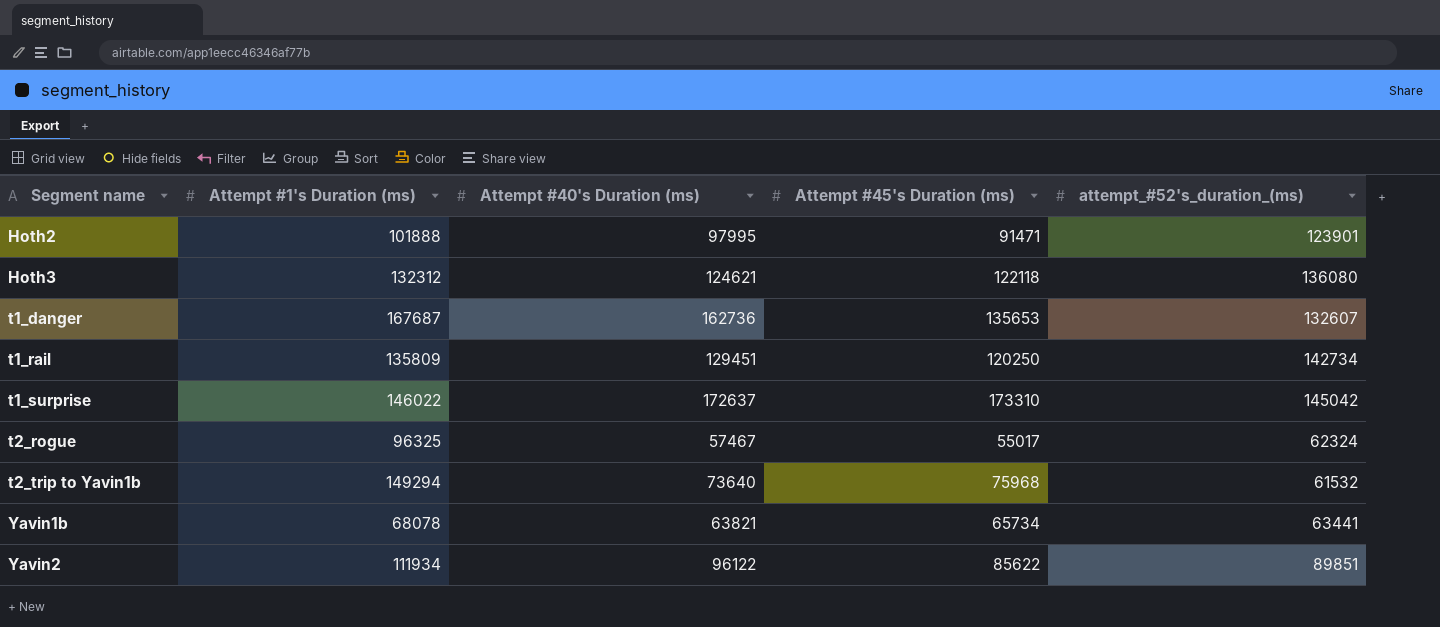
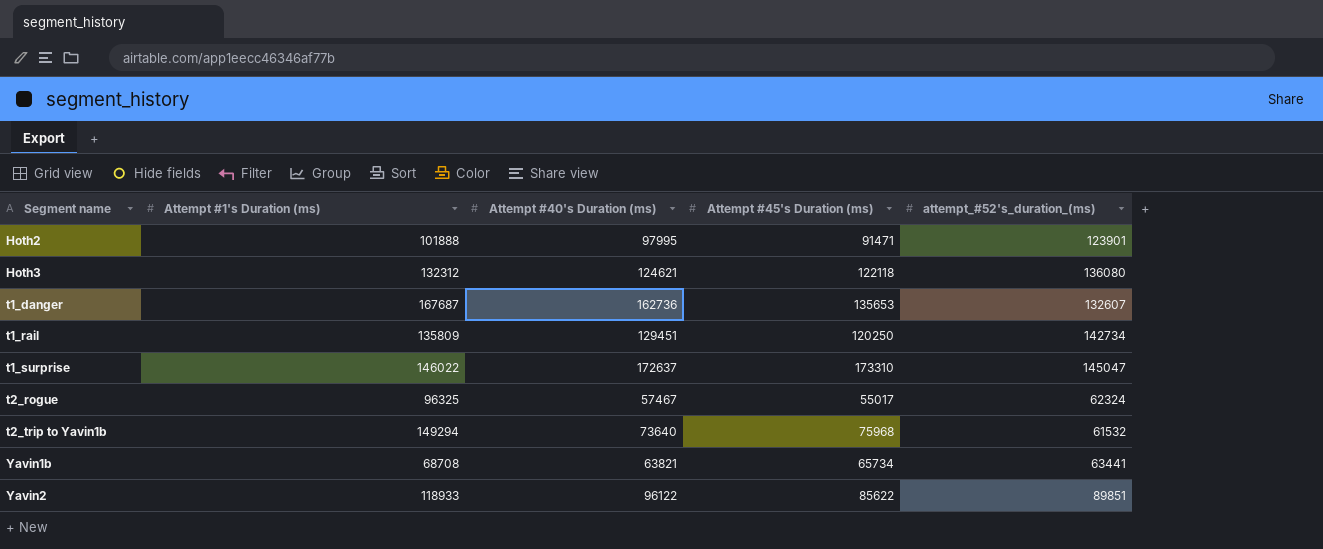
t1_surprise | attempt_#52's_duration_(ms): 145042 -> 145047
Yavin1b | Attempt #1's Duration (ms): 68078 -> 68708
Yavin2 | Attempt #1's Duration (ms): 111934 -> 118933

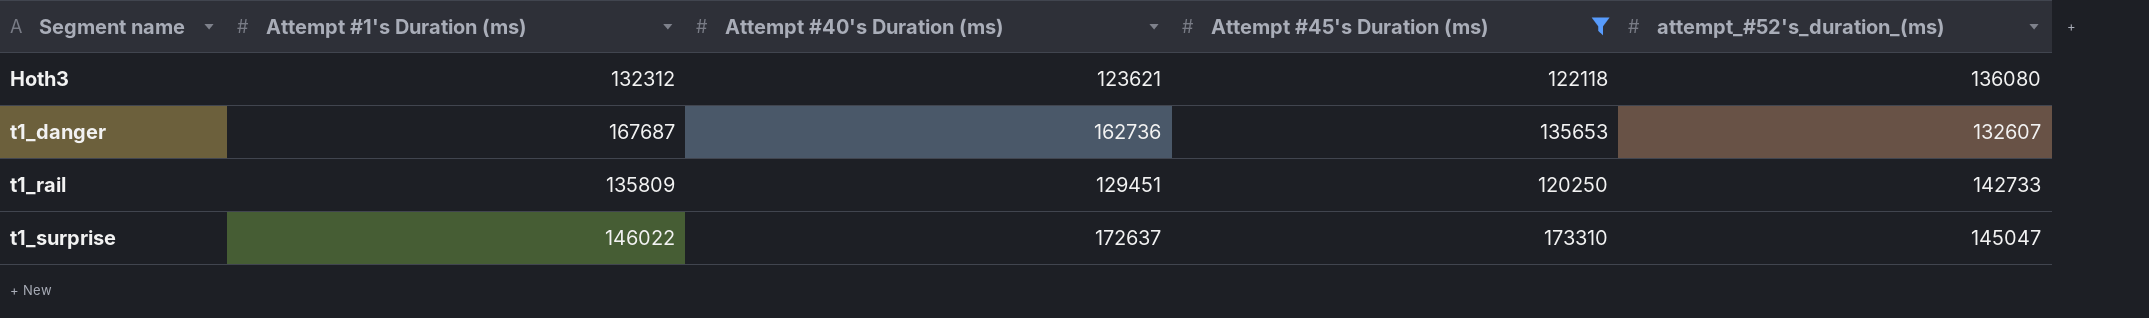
filter: none -> Attempt #45's Duration (ms) >= 120250
Hoth3 | Attempt #40's Duration (ms): 124621 -> 123621
t1_rail | attempt_#52's_duration_(ms): 142734 -> 142733

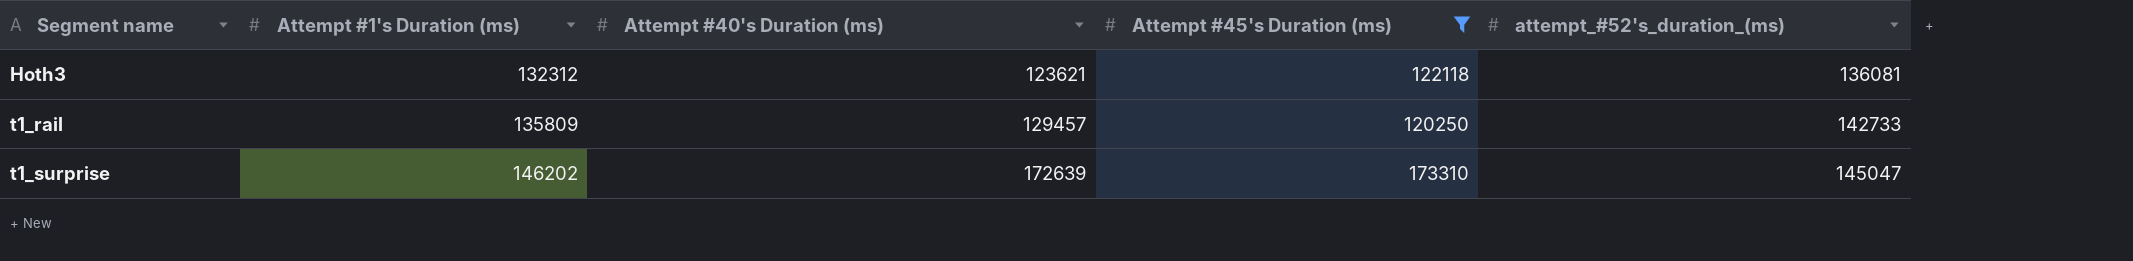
row t1_danger: 167687 | 162736 | 135653 | 132607 -> none
Hoth3 | attempt_#52's_duration_(ms): 136080 -> 136081
t1_rail | Attempt #40's Duration (ms): 129451 -> 129457
t1_surprise | Attempt #1's Duration (ms): 146022 -> 146202
t1_surprise | Attempt #40's Duration (ms): 172637 -> 172639

